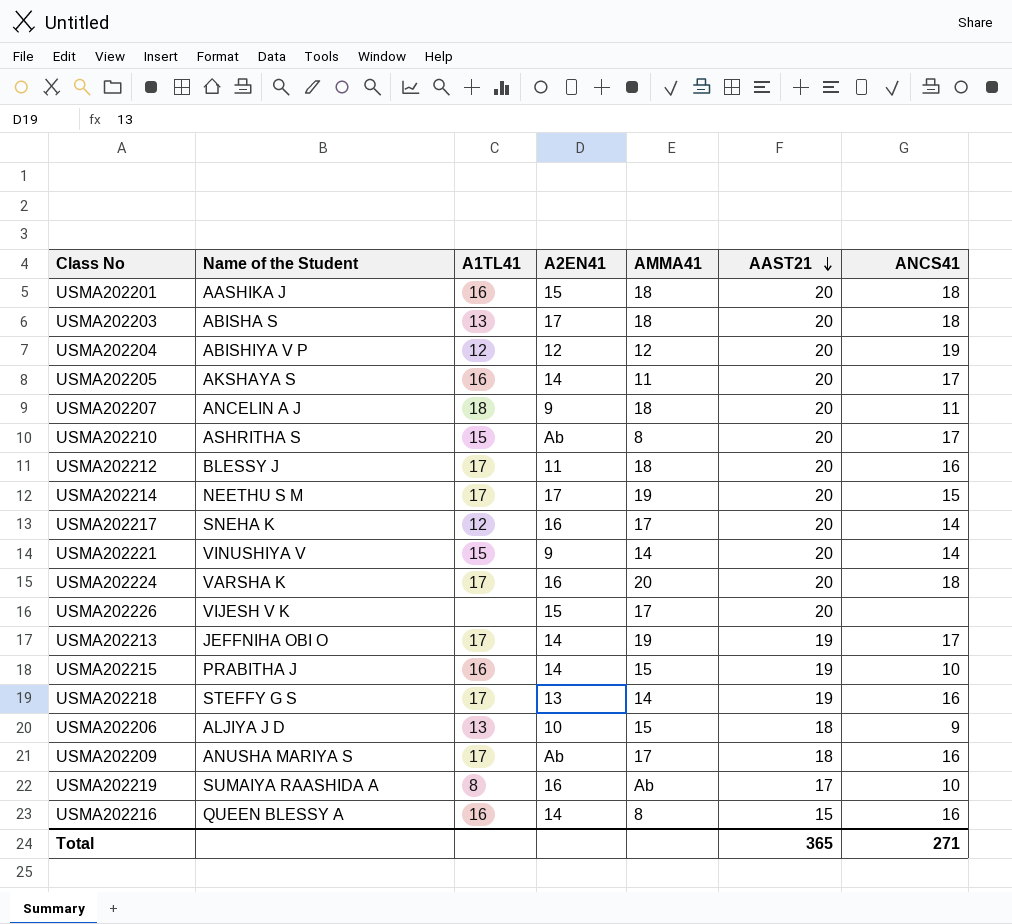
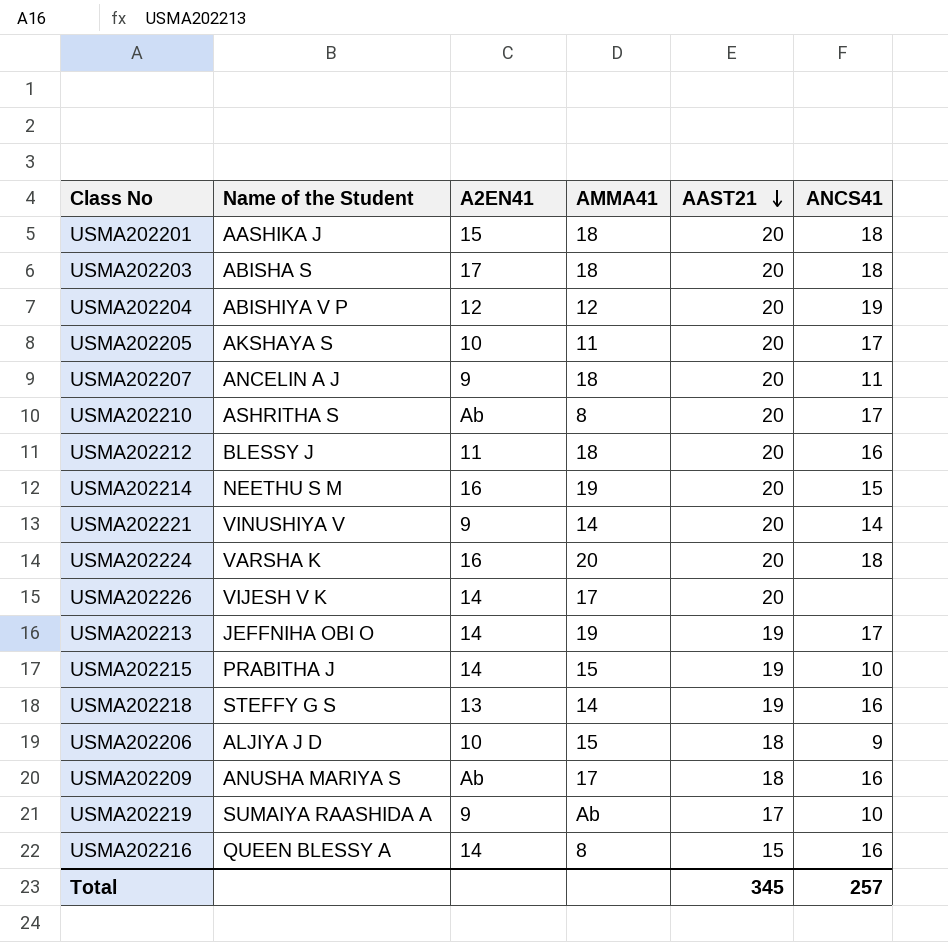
column A1TL41 | position: 3 -> none
row USMA202217: SNEHA K | 12 | 16 | 17 | 20 | 14 -> none
USMA202205 | A2EN41: 14 -> 10
USMA202214 | A2EN41: 17 -> 16
USMA202226 | A2EN41: 15 -> 14
USMA202219 | A2EN41: 16 -> 9
Total | AAST21: 365 -> 345
Total | ANCS41: 271 -> 257

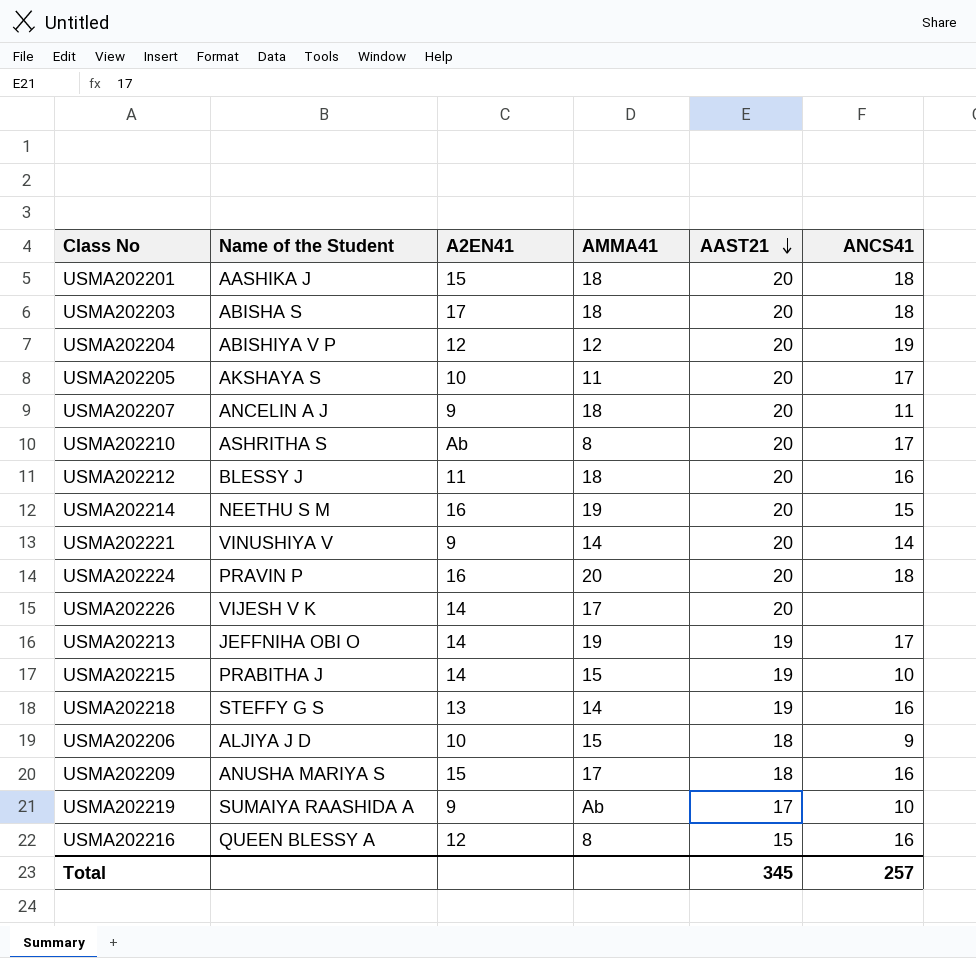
USMA202224 | Name of the Student: VARSHA K -> PRAVIN P
USMA202209 | A2EN41: Ab -> 15
USMA202216 | A2EN41: 14 -> 12

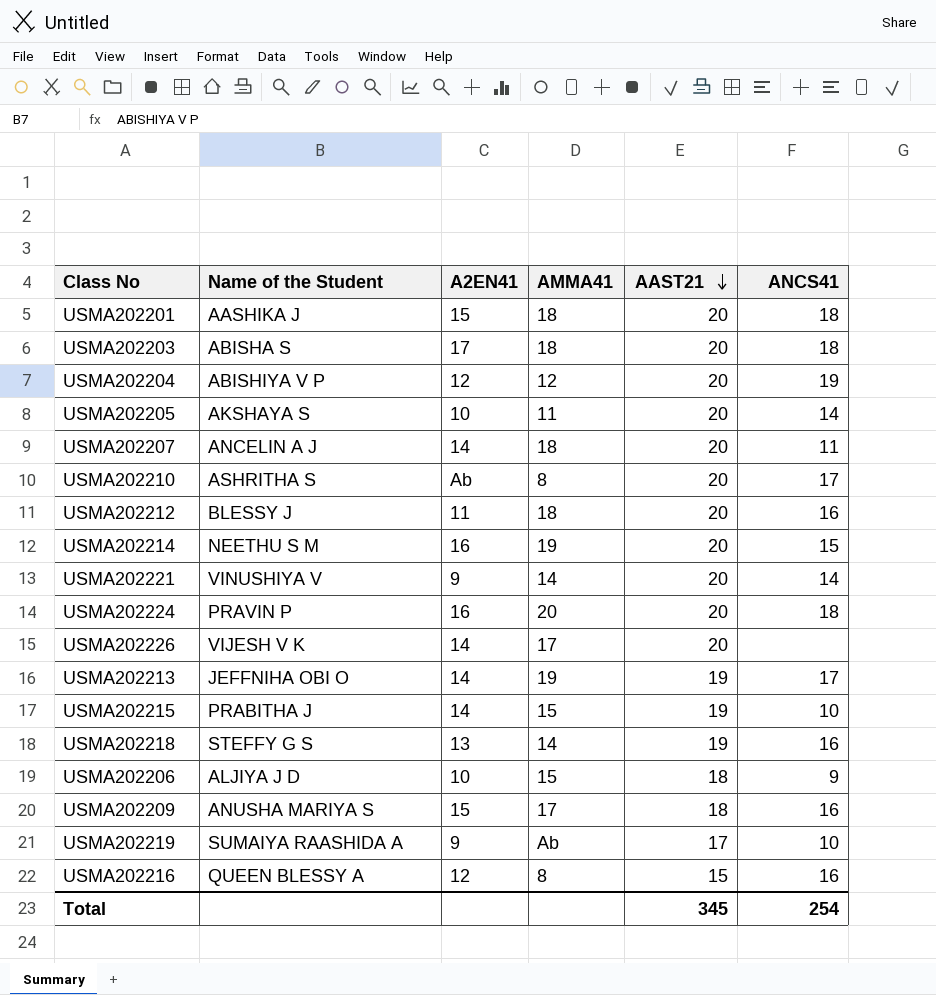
USMA202205 | ANCS41: 17 -> 14
USMA202207 | A2EN41: 9 -> 14
Total | ANCS41: 257 -> 254

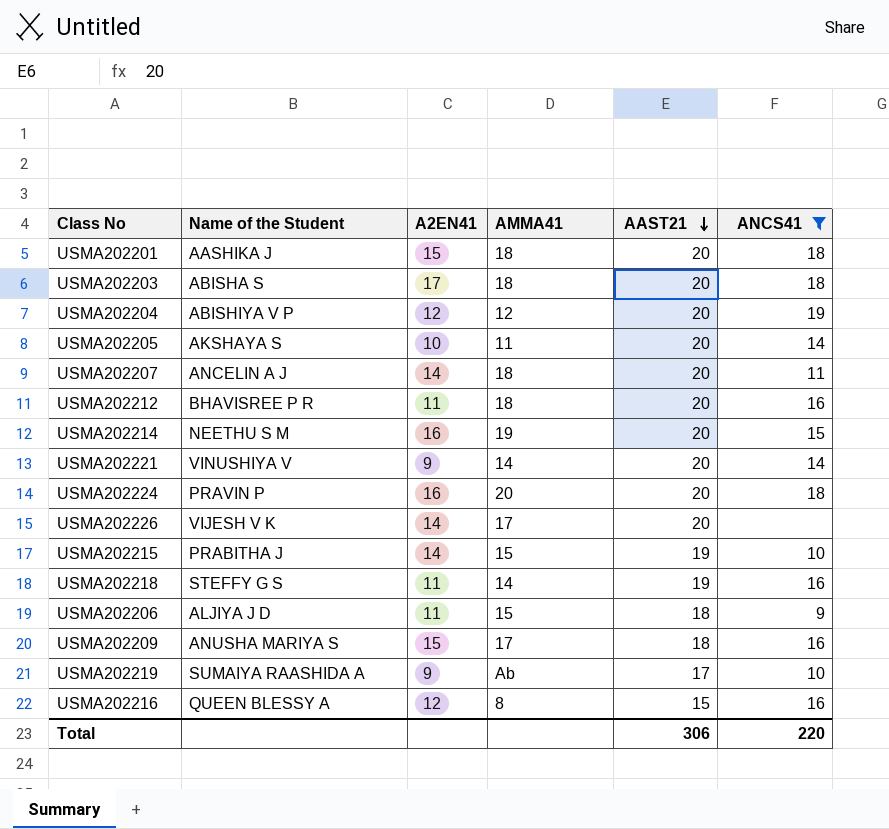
filter: none -> ANCS41 != 17
USMA202212 | Name of the Student: BLESSY J -> BHAVISREE P R
USMA202218 | A2EN41: 13 -> 11
USMA202206 | A2EN41: 10 -> 11
Total | AAST21: 345 -> 306
Total | ANCS41: 254 -> 220

